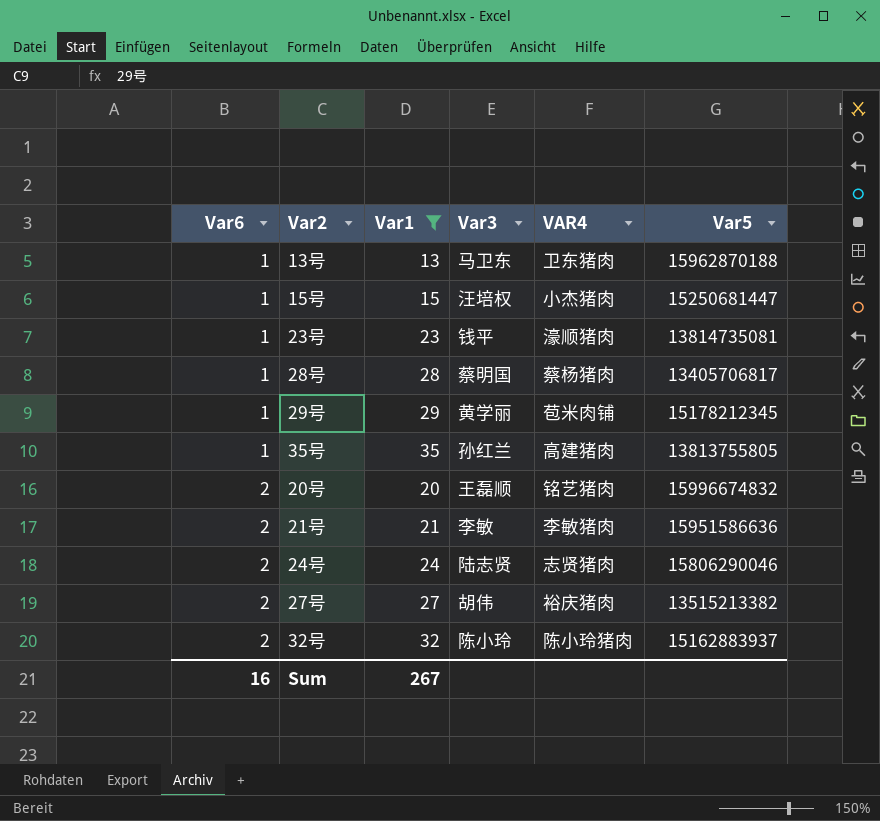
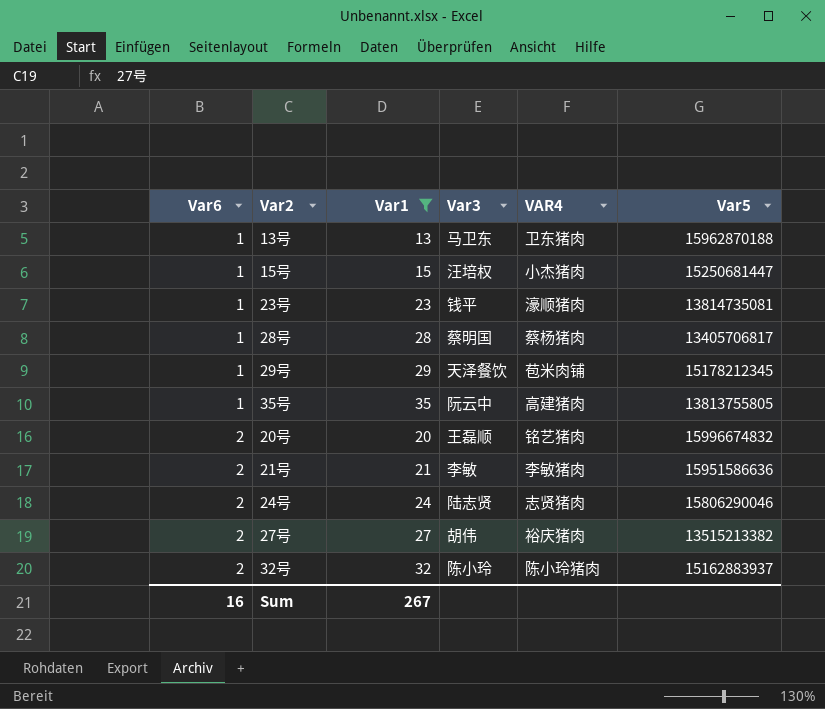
29号 | Var3: 黄学丽 -> 天泽餐饮
35号 | Var3: 孙红兰 -> 阮云中

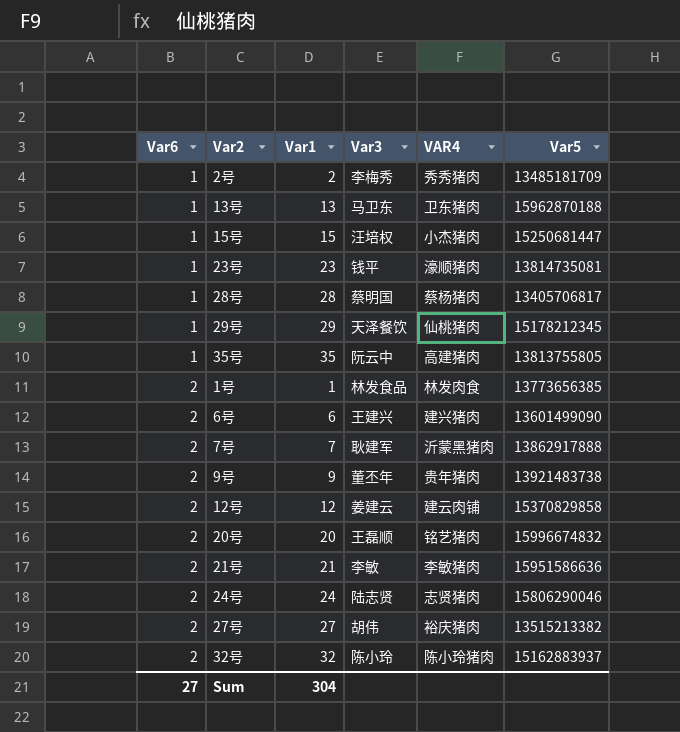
filter: Var1 >= 13 -> none
29号 | VAR4: 苞米肉铺 -> 仙桃猪肉
Sum | Var6: 16 -> 27
Sum | Var1: 267 -> 304

